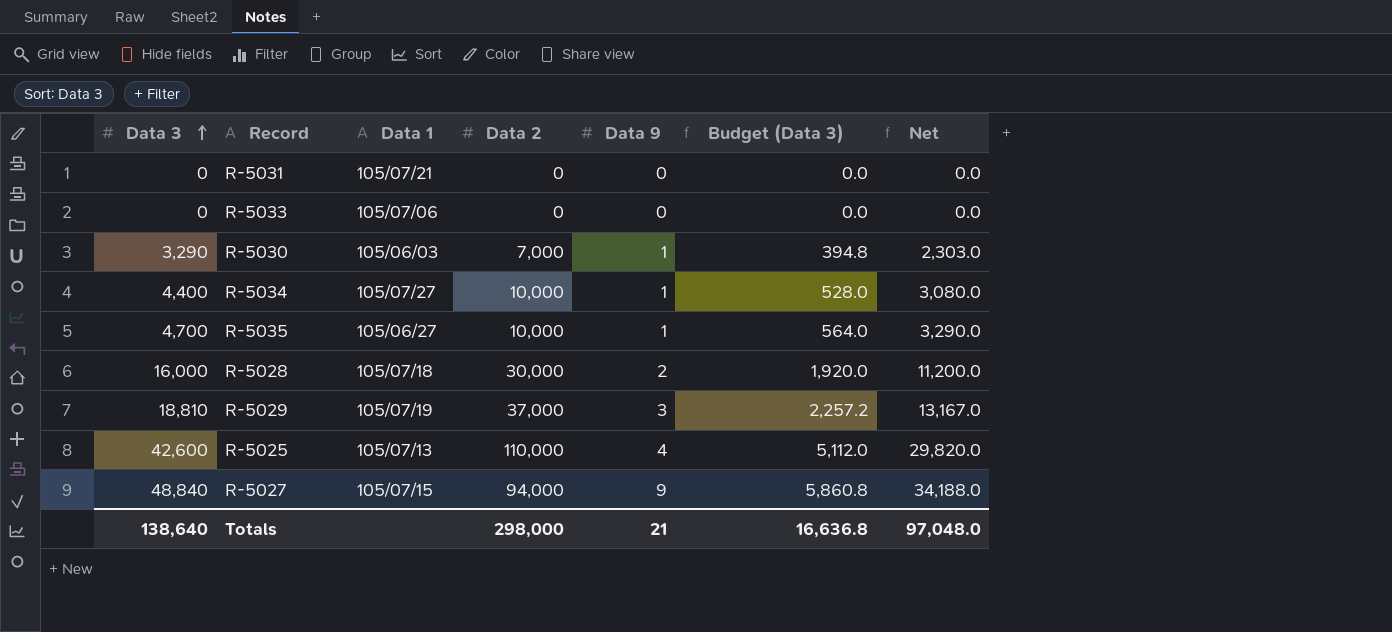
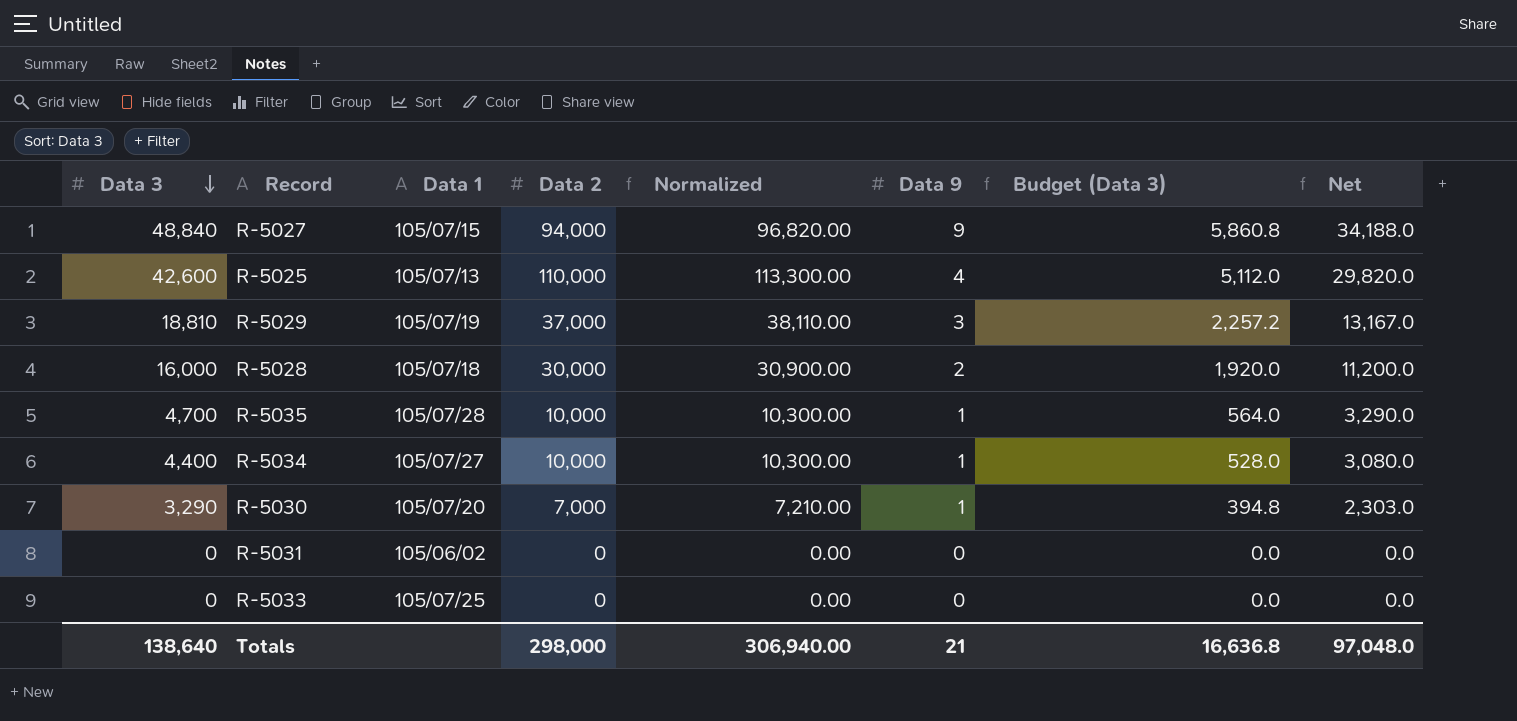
row order: Data 3 ascending -> Data 3 descending
column Normalized | formula: none -> [Data 2] * 1.03
R-5035 | Data 1: 105/06/27 -> 105/07/28
R-5030 | Data 1: 105/06/03 -> 105/07/20
R-5031 | Data 1: 105/07/21 -> 105/06/02
R-5033 | Data 1: 105/07/06 -> 105/07/25

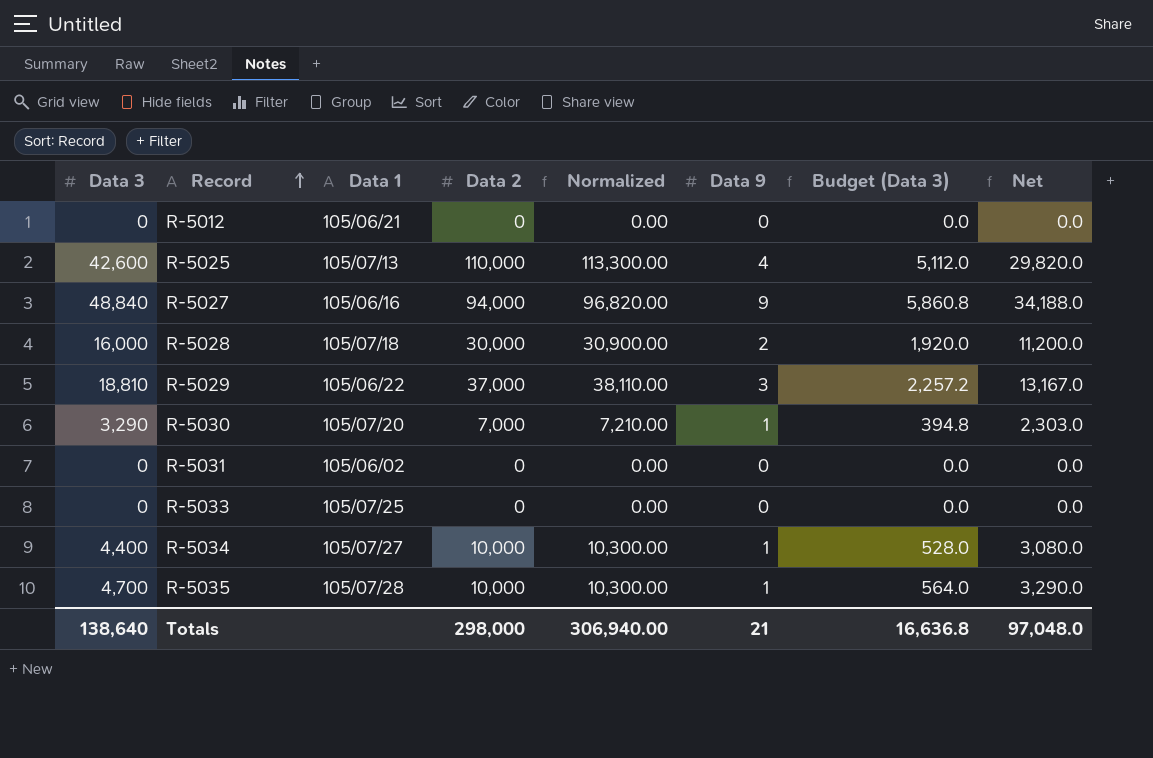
row order: Data 3 descending -> Record ascending
row R-5012: none -> 0 | 105/06/21 | 0 | 0.00 | 0 | 0.0 | 0.0
R-5027 | Data 1: 105/07/15 -> 105/06/16
R-5029 | Data 1: 105/07/19 -> 105/06/22

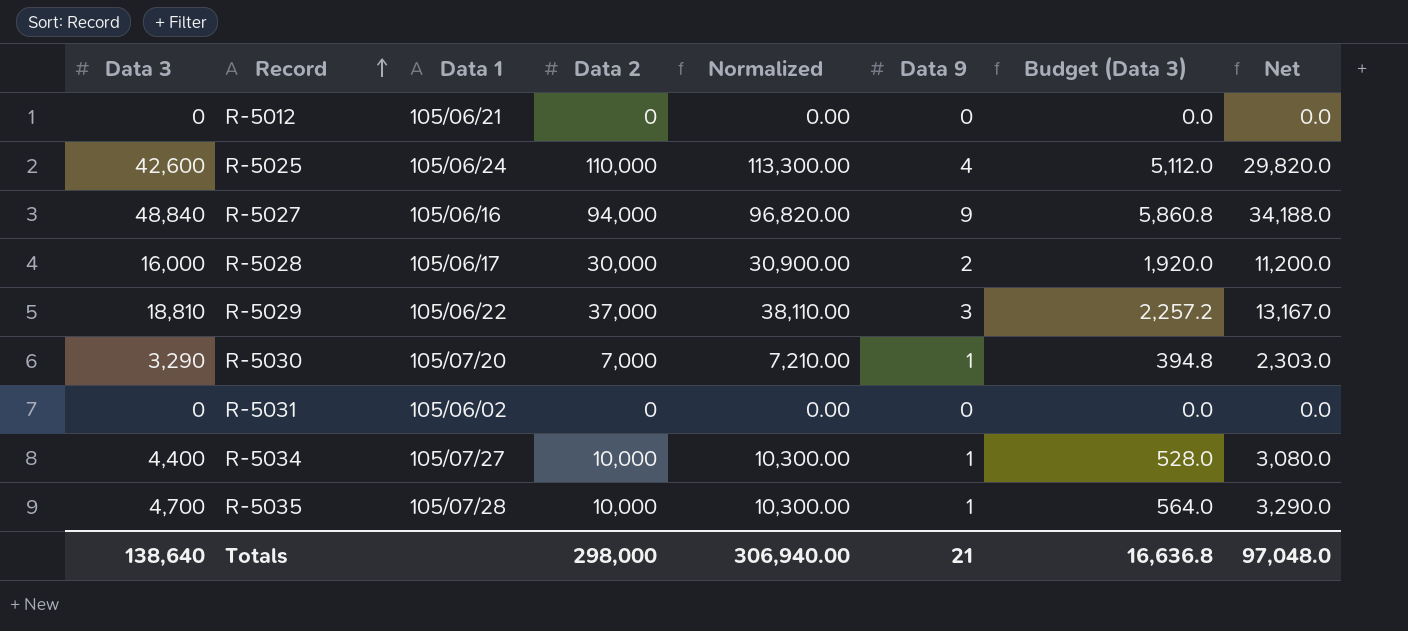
row R-5033: 0 | 105/07/25 | 0 | 0.00 | 0 | 0.0 | 0.0 -> none
R-5025 | Data 1: 105/07/13 -> 105/06/24
R-5028 | Data 1: 105/07/18 -> 105/06/17

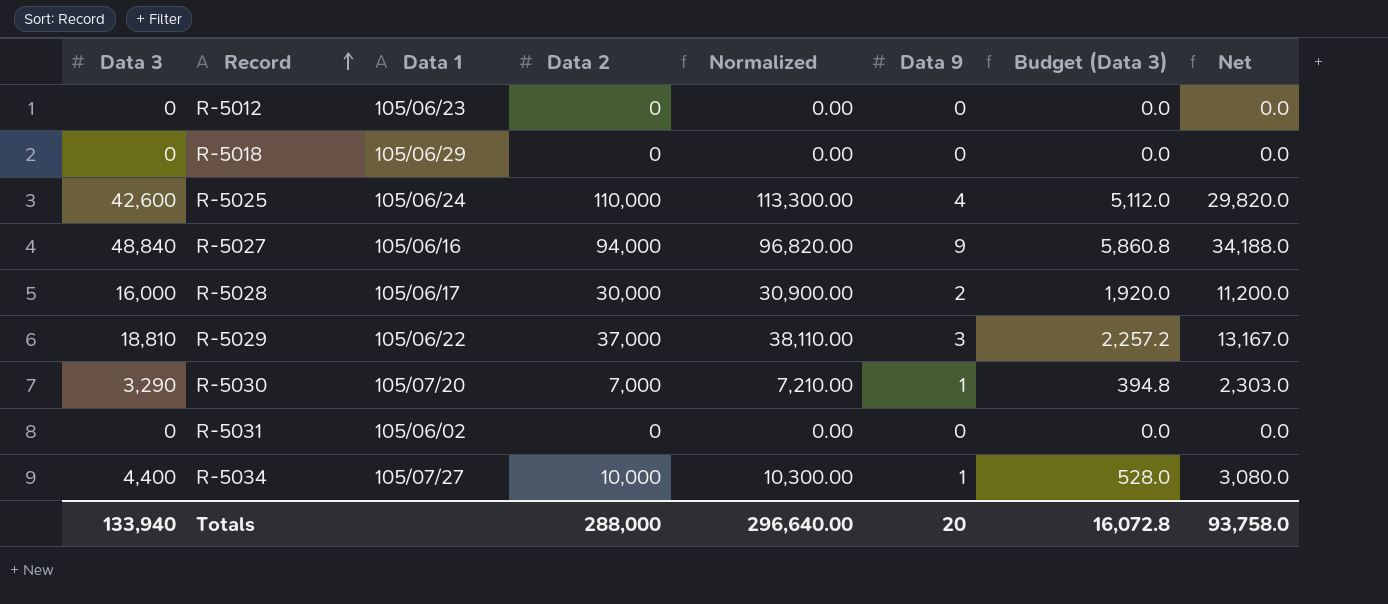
row R-5035: 4,700 | 105/07/28 | 10,000 | 10,300.00 | 1 | 564.0 | 3,290.0 -> none
R-5012 | Data 1: 105/06/21 -> 105/06/23
row R-5018: none -> 0 | 105/06/29 | 0 | 0.00 | 0 | 0.0 | 0.0
Totals | Data 3: 138,640 -> 133,940
Totals | Data 2: 298,000 -> 288,000
Totals | Normalized: 306,940.00 -> 296,640.00
Totals | Data 9: 21 -> 20
Totals | Budget (Data 3): 16,636.8 -> 16,072.8
Totals | Net: 97,048.0 -> 93,758.0

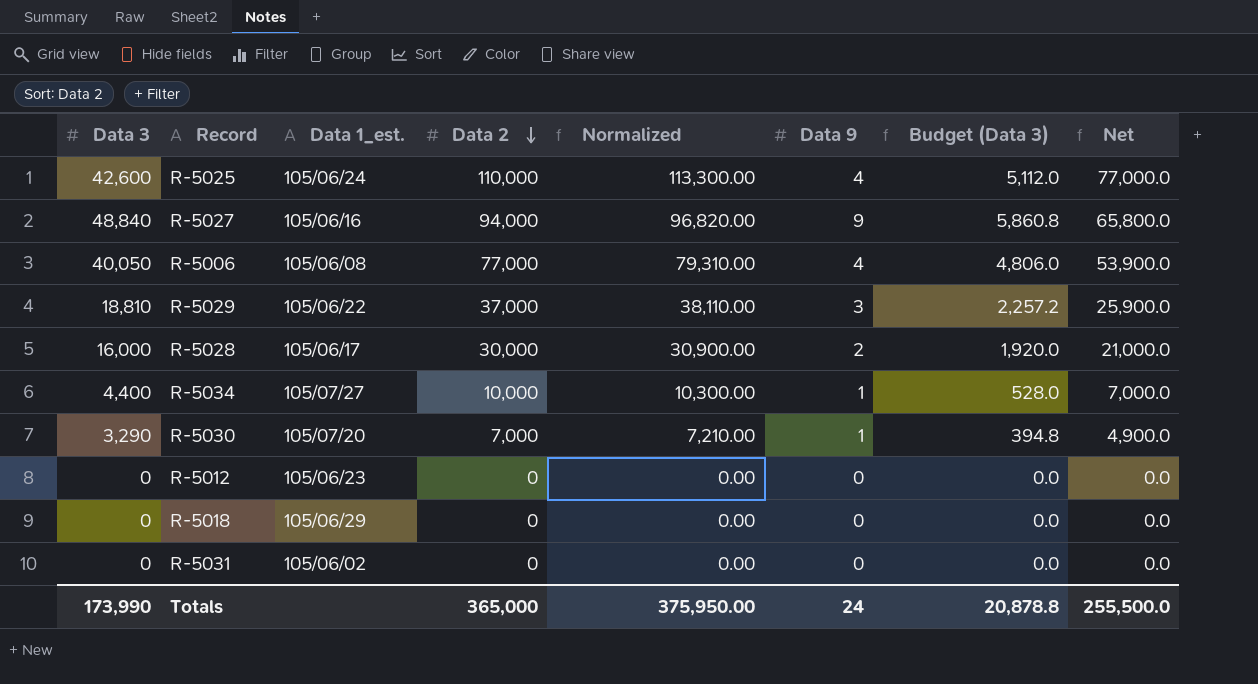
row order: Record ascending -> Data 2 descending
column name: Data 1 -> Data 1_est.
column Net | formula: [Data 3] * 0.7 -> [Data 2] * 0.7
row R-5006: none -> 40,050 | 105/06/08 | 77,000 | 79,310.00 | 4 | 4,806.0 | 53,900.0
Totals | Data 3: 133,940 -> 173,990
Totals | Data 2: 288,000 -> 365,000
Totals | Normalized: 296,640.00 -> 375,950.00
Totals | Data 9: 20 -> 24
Totals | Budget (Data 3): 16,072.8 -> 20,878.8
Totals | Net: 93,758.0 -> 255,500.0

